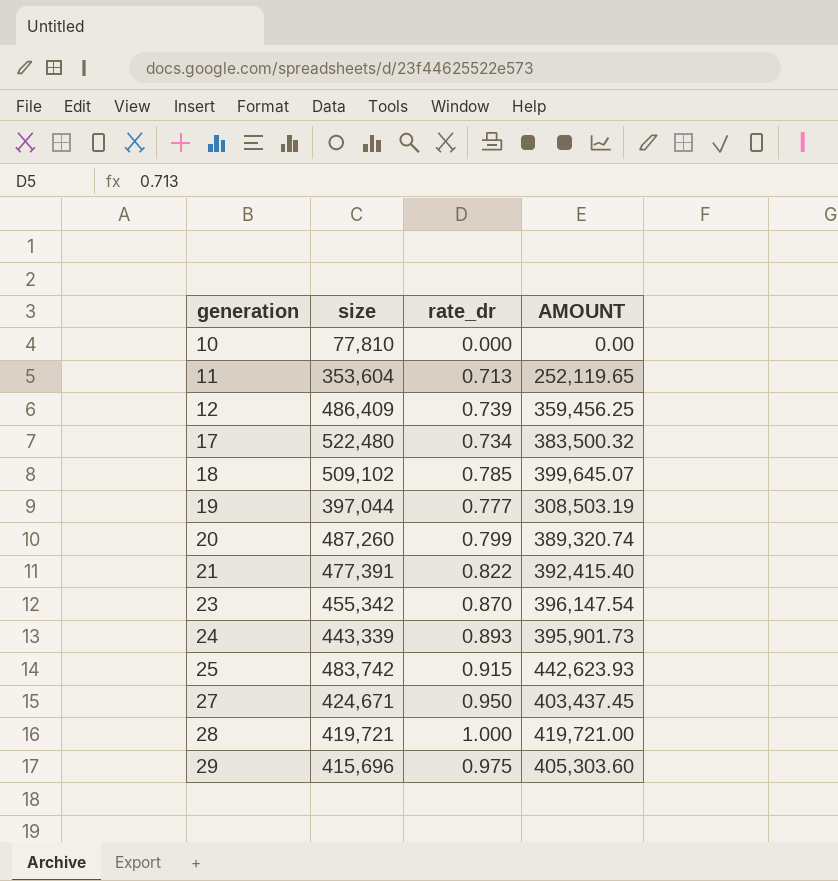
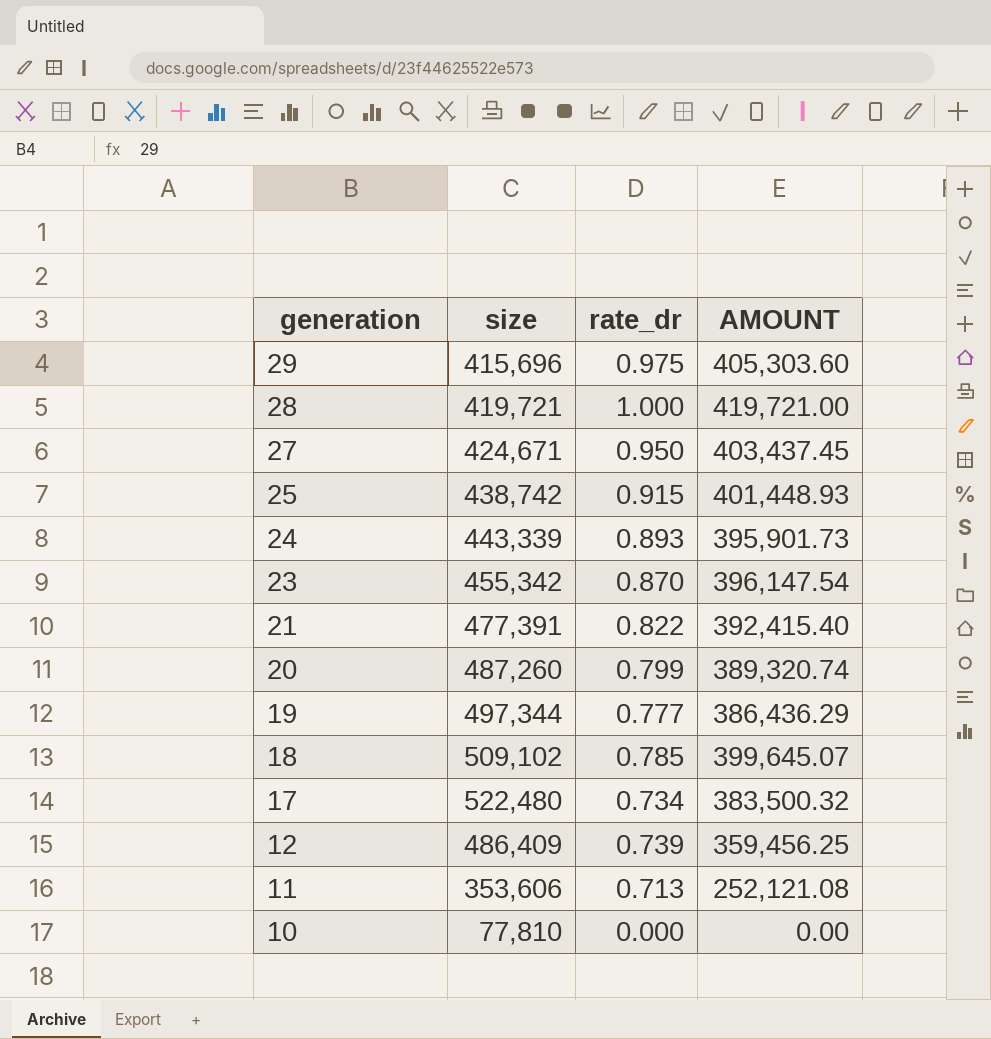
row order: generation ascending -> generation descending
25 | size: 483,742 -> 438,742
25 | AMOUNT: 442,623.93 -> 401,448.93
19 | size: 397,044 -> 497,344
19 | AMOUNT: 308,503.19 -> 386,436.29
11 | size: 353,604 -> 353,606
11 | AMOUNT: 252,119.65 -> 252,121.08

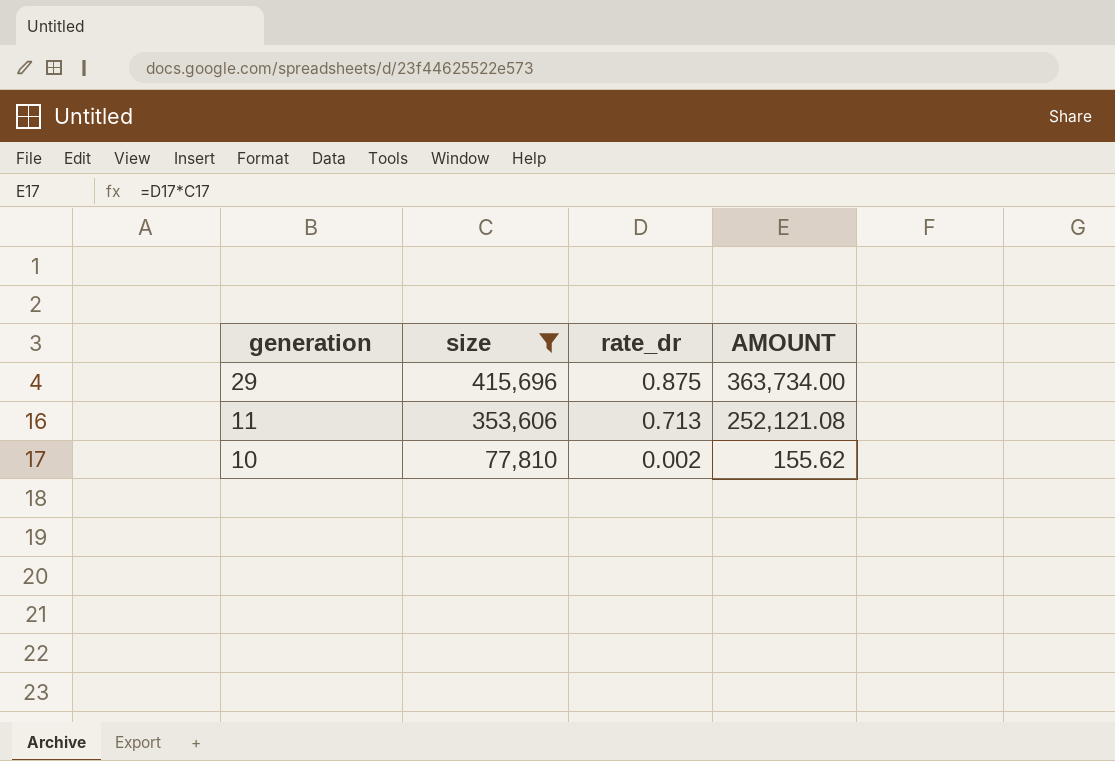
filter: none -> size <= 415,696
29 | rate_dr: 0.975 -> 0.875
29 | AMOUNT: 405,303.60 -> 363,734.00
10 | rate_dr: 0.000 -> 0.002
10 | AMOUNT: 0.00 -> 155.62

